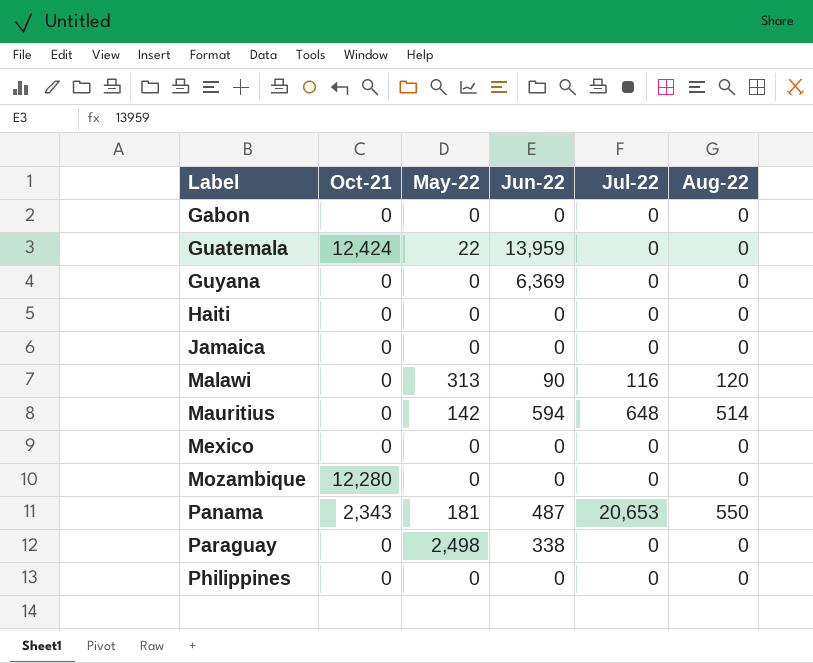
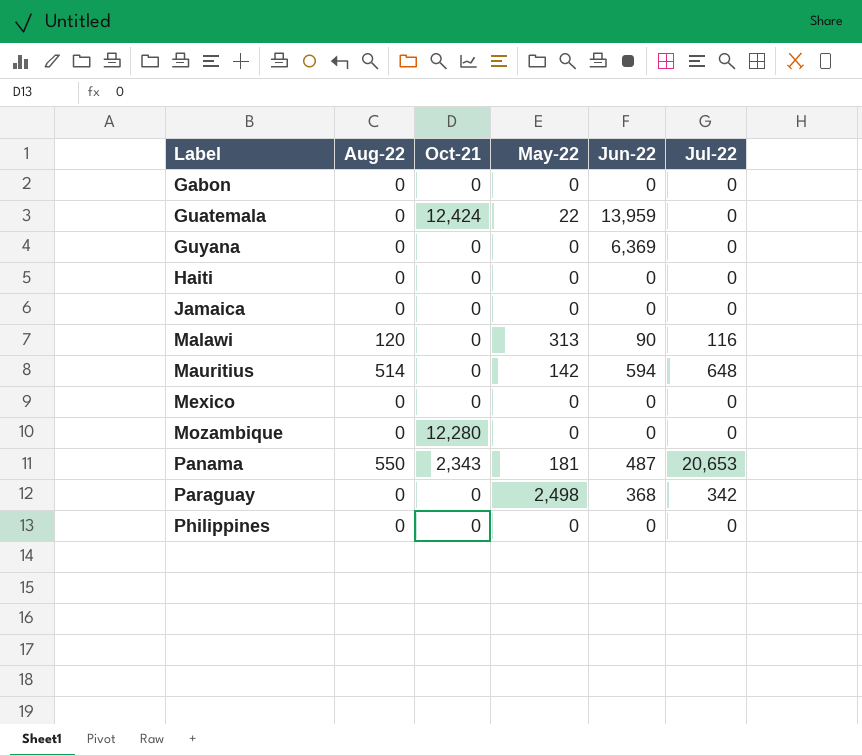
column Aug-22 | position: 6 -> 2
Paraguay | Jun-22: 338 -> 368
Paraguay | Jul-22: 0 -> 342

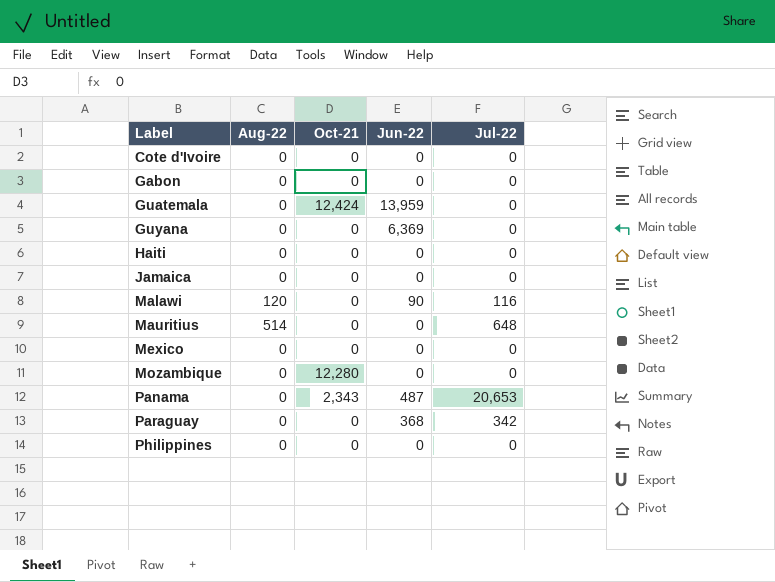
column May-22 | position: 4 -> none
row Cote d'Ivoire: none -> 0 | 0 | 0 | 0
Mauritius | Jun-22: 594 -> 0
Panama | Aug-22: 550 -> 0

